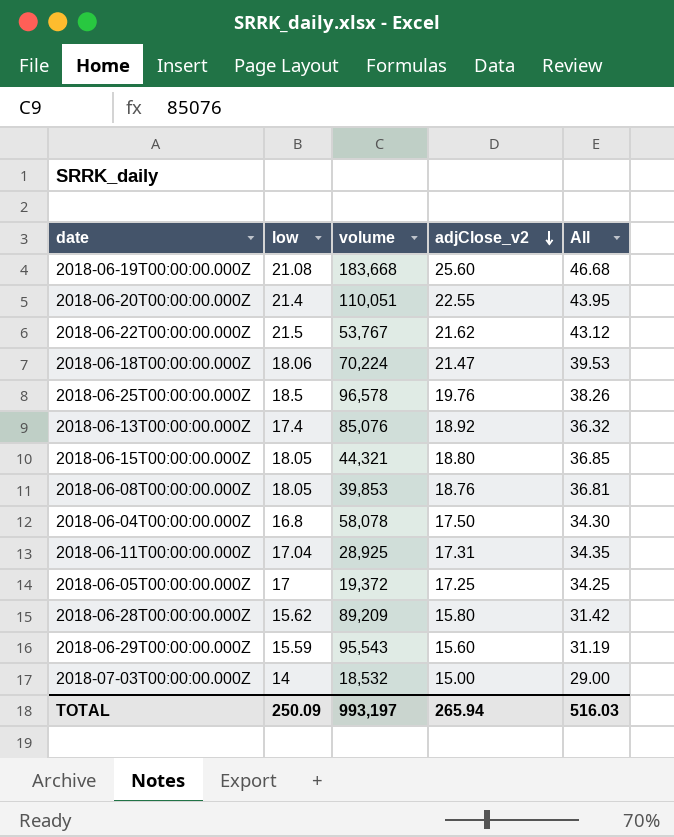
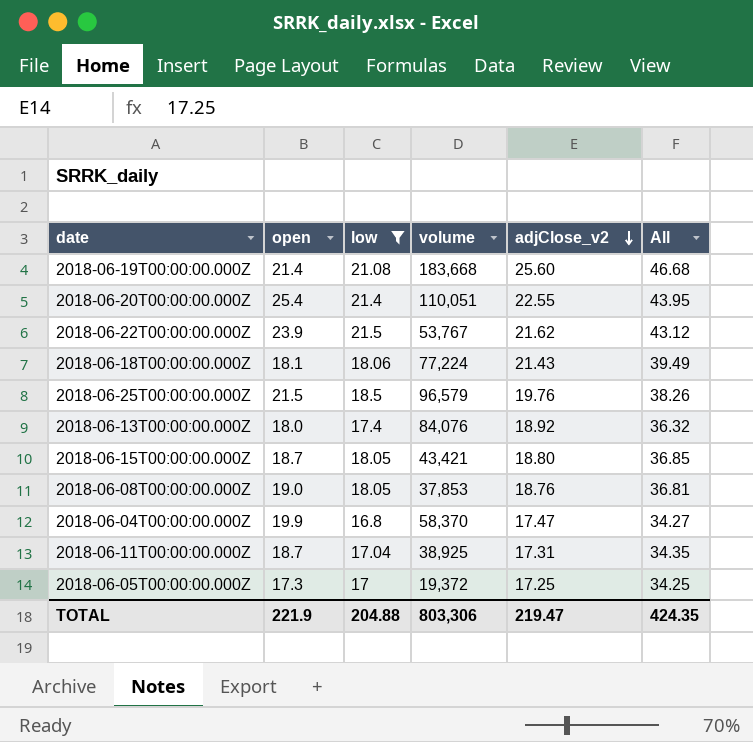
filter: none -> low >= 16.8
column open | position: none -> 2
2018-06-18T00:00:00.000Z | volume: 70,224 -> 77,224
2018-06-18T00:00:00.000Z | adjClose_v2: 21.47 -> 21.43
2018-06-18T00:00:00.000Z | All: 39.53 -> 39.49
2018-06-25T00:00:00.000Z | volume: 96,578 -> 96,579
2018-06-13T00:00:00.000Z | volume: 85,076 -> 84,076
2018-06-15T00:00:00.000Z | volume: 44,321 -> 43,421
2018-06-08T00:00:00.000Z | volume: 39,853 -> 37,853
2018-06-04T00:00:00.000Z | volume: 58,078 -> 58,370
2018-06-04T00:00:00.000Z | adjClose_v2: 17.50 -> 17.47
2018-06-04T00:00:00.000Z | All: 34.30 -> 34.27
2018-06-11T00:00:00.000Z | volume: 28,925 -> 38,925
TOTAL | low: 250.09 -> 204.88
TOTAL | volume: 993,197 -> 803,306
TOTAL | adjClose_v2: 265.94 -> 219.47
TOTAL | All: 516.03 -> 424.35

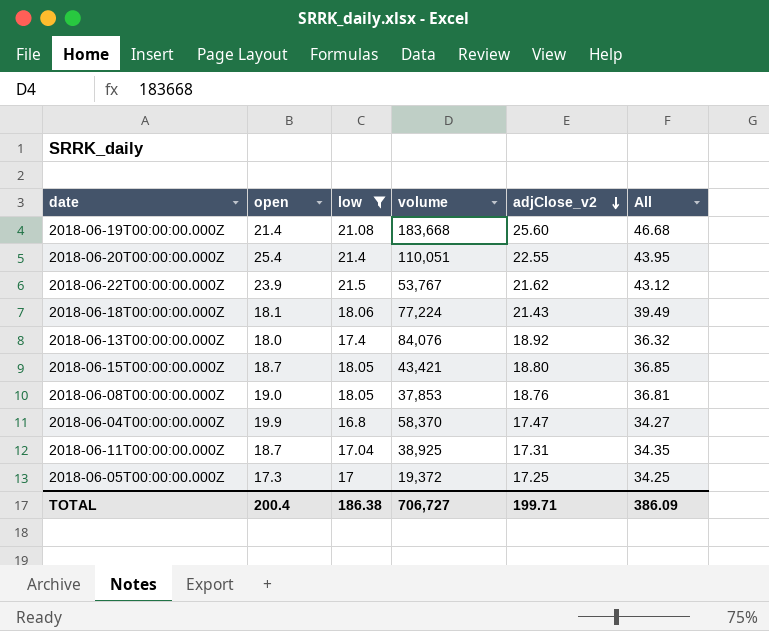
row 2018-06-25T00:00:00.000Z: 21.5 | 18.5 | 96,579 | 19.76 | 38.26 -> none
TOTAL | open: 221.9 -> 200.4
TOTAL | low: 204.88 -> 186.38
TOTAL | volume: 803,306 -> 706,727
TOTAL | adjClose_v2: 219.47 -> 199.71
TOTAL | All: 424.35 -> 386.09

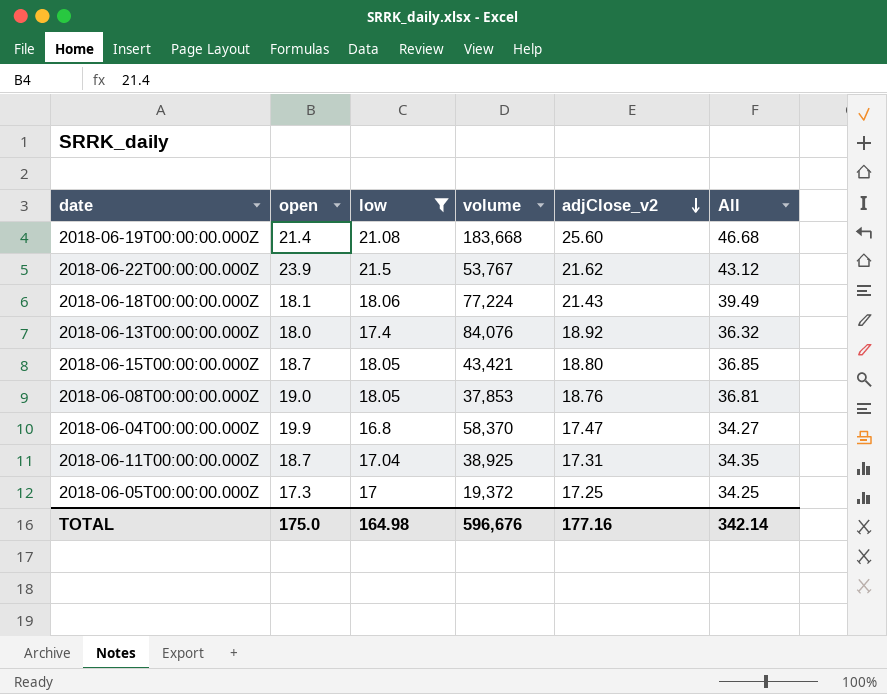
row 2018-06-20T00:00:00.000Z: 25.4 | 21.4 | 110,051 | 22.55 | 43.95 -> none
TOTAL | open: 200.4 -> 175.0
TOTAL | low: 186.38 -> 164.98
TOTAL | volume: 706,727 -> 596,676
TOTAL | adjClose_v2: 199.71 -> 177.16
TOTAL | All: 386.09 -> 342.14

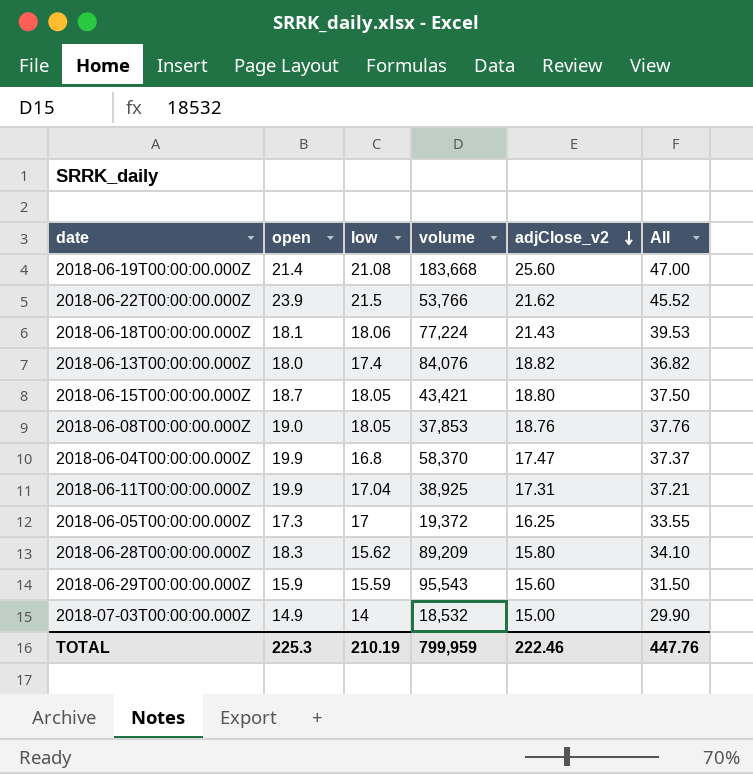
filter: low >= 16.8 -> none
column All | formula: [low] + [adjClose_v2] -> [open] + [adjClose_v2]
2018-06-22T00:00:00.000Z | volume: 53,767 -> 53,766
2018-06-13T00:00:00.000Z | adjClose_v2: 18.92 -> 18.82
2018-06-11T00:00:00.000Z | open: 18.7 -> 19.9
2018-06-05T00:00:00.000Z | adjClose_v2: 17.25 -> 16.25
TOTAL | open: 175.0 -> 225.3
TOTAL | low: 164.98 -> 210.19
TOTAL | volume: 596,676 -> 799,959
TOTAL | adjClose_v2: 177.16 -> 222.46
TOTAL | All: 342.14 -> 447.76

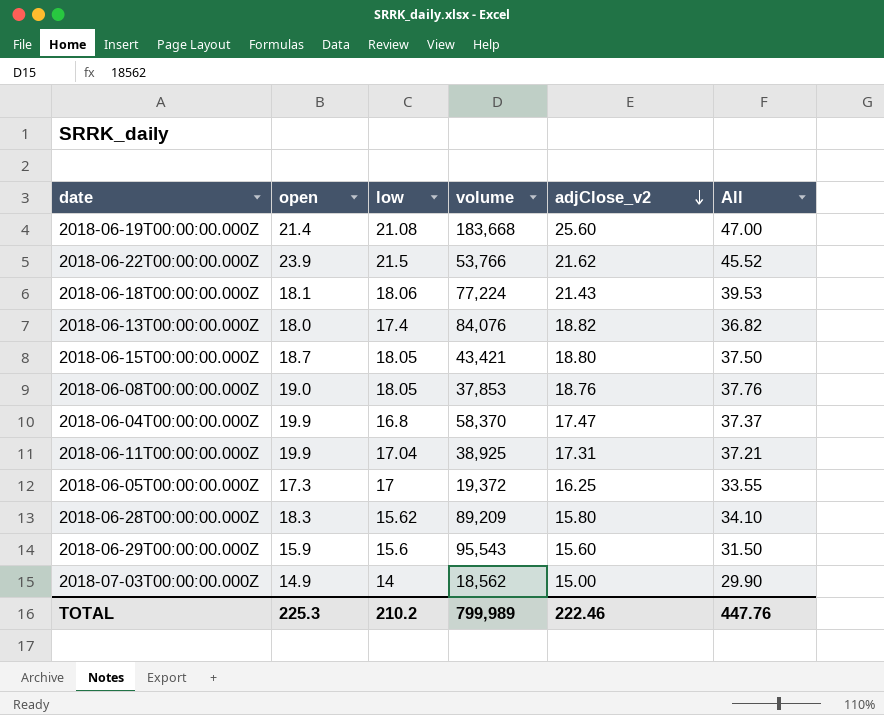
2018-06-29T00:00:00.000Z | low: 15.59 -> 15.6
2018-07-03T00:00:00.000Z | volume: 18,532 -> 18,562
TOTAL | low: 210.19 -> 210.2
TOTAL | volume: 799,959 -> 799,989

